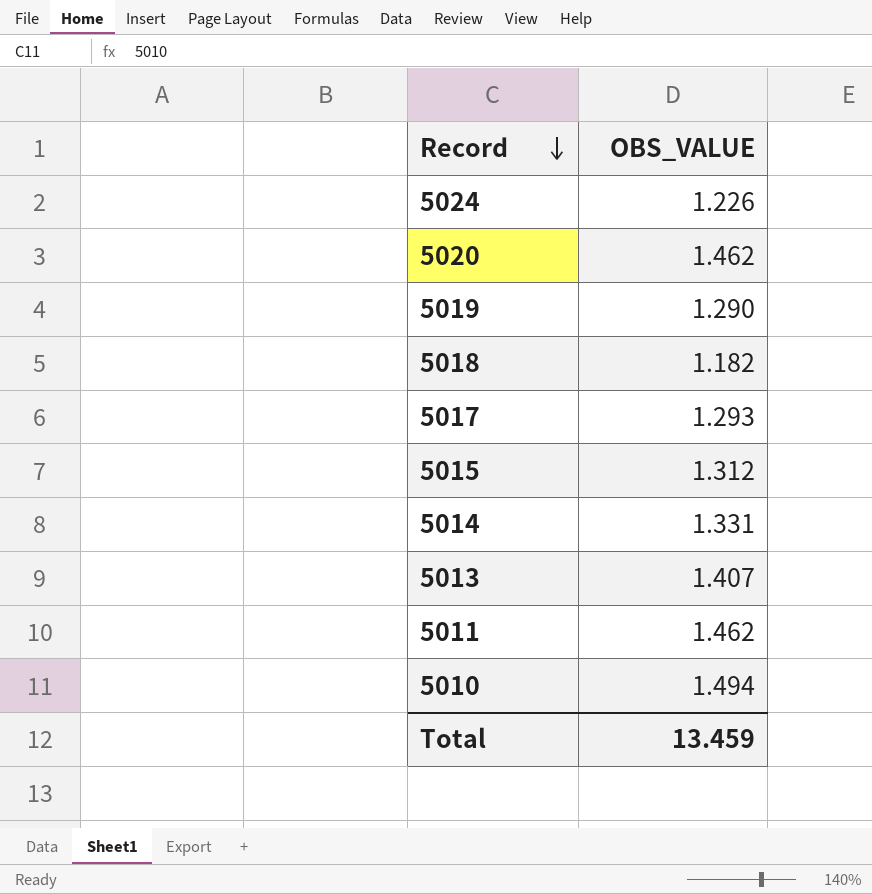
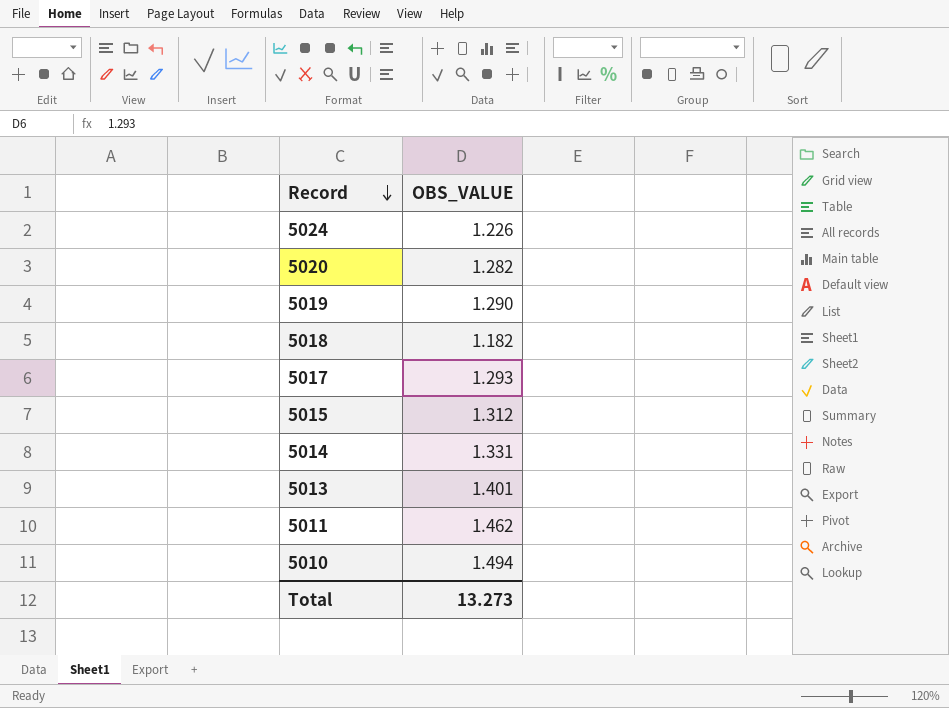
5020 | OBS_VALUE: 1.462 -> 1.282
5013 | OBS_VALUE: 1.407 -> 1.401
Total | OBS_VALUE: 13.459 -> 13.273

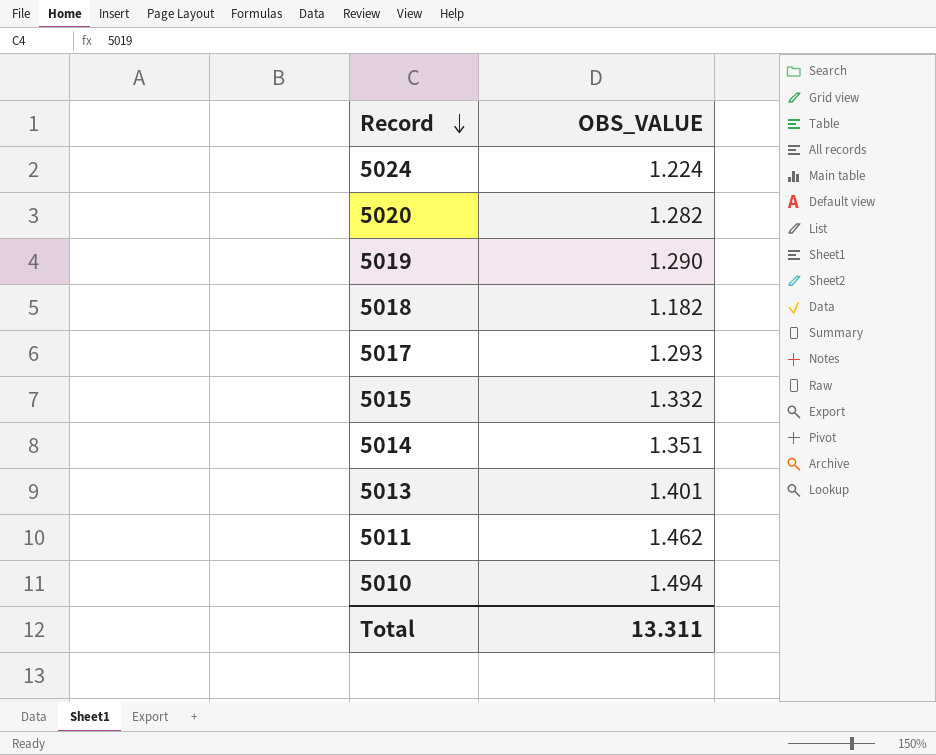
5024 | OBS_VALUE: 1.226 -> 1.224
5015 | OBS_VALUE: 1.312 -> 1.332
5014 | OBS_VALUE: 1.331 -> 1.351
Total | OBS_VALUE: 13.273 -> 13.311

